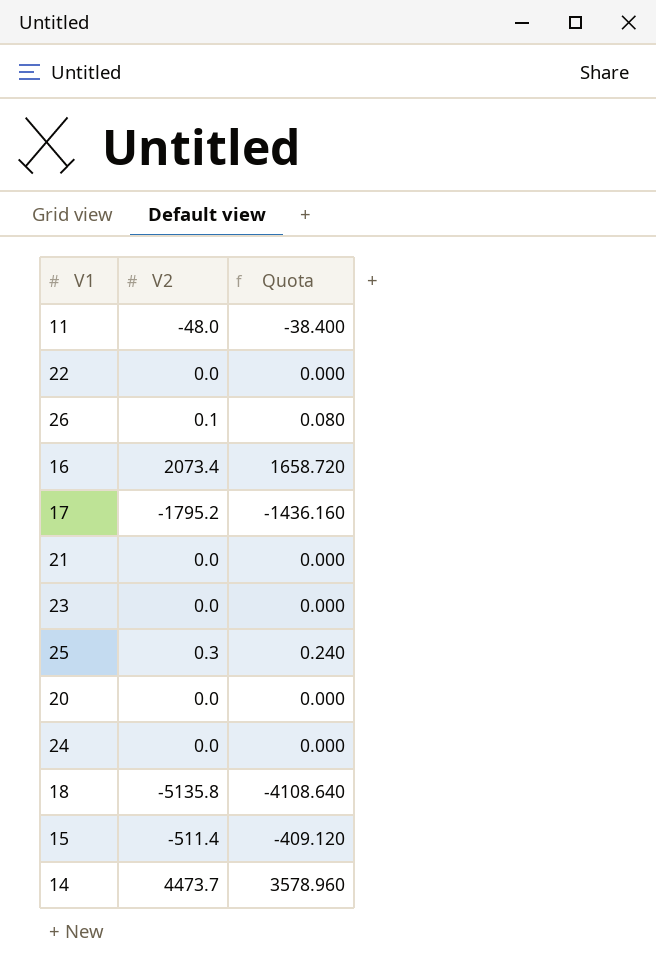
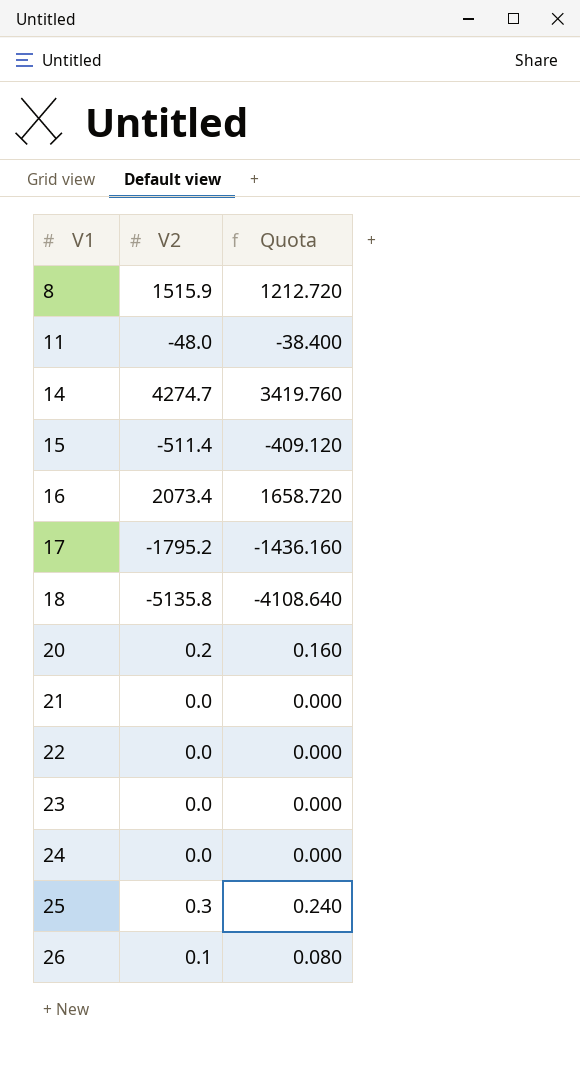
row order: none -> V1 ascending
row 8: none -> 1515.9 | 1212.720
14 | V2: 4473.7 -> 4274.7
14 | Quota: 3578.960 -> 3419.760
20 | V2: 0.0 -> 0.2
20 | Quota: 0.000 -> 0.160

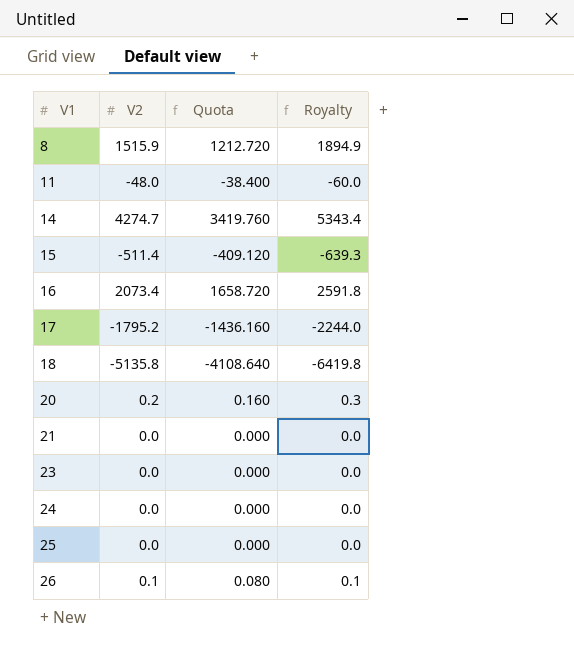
column Royalty | formula: none -> [V2] * 1.25
row 22: 0.0 | 0.000 -> none
25 | V2: 0.3 -> 0.0
25 | Quota: 0.240 -> 0.000

